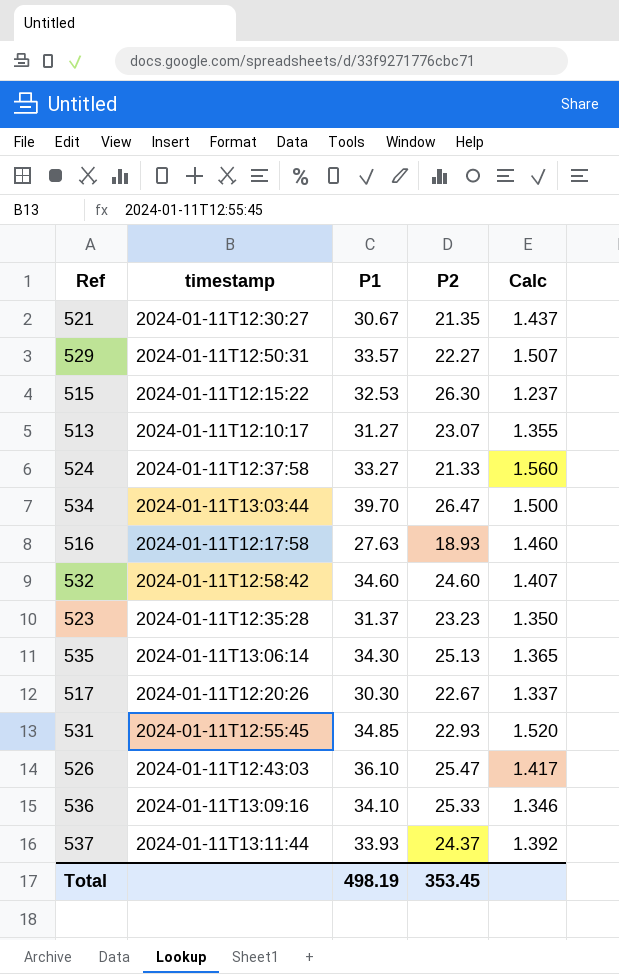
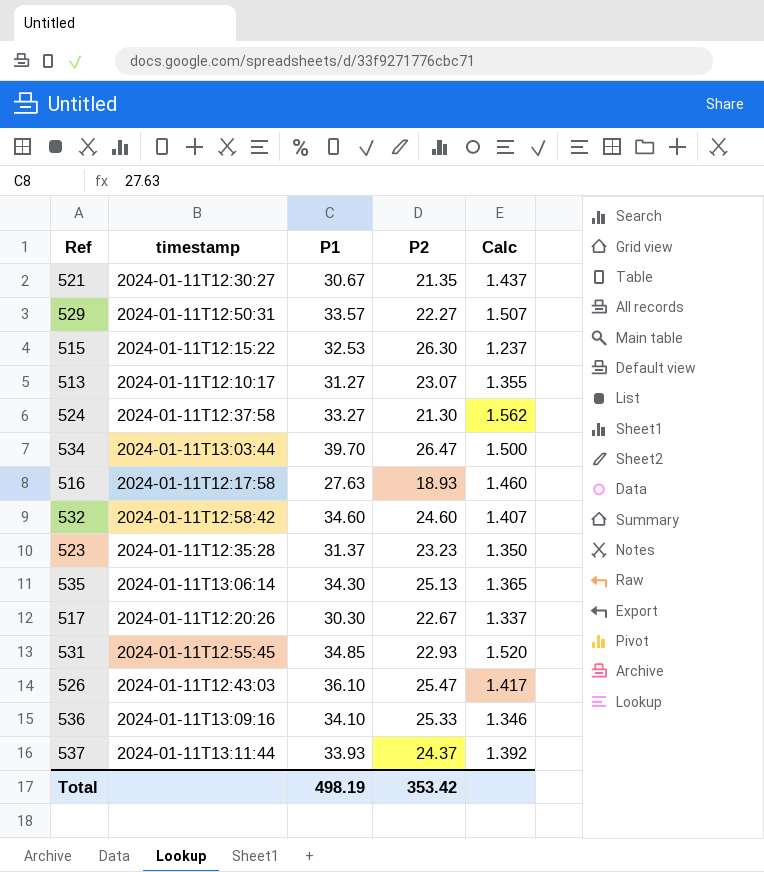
524 | P2: 21.33 -> 21.30
524 | Calc: 1.560 -> 1.562
Total | P2: 353.45 -> 353.42

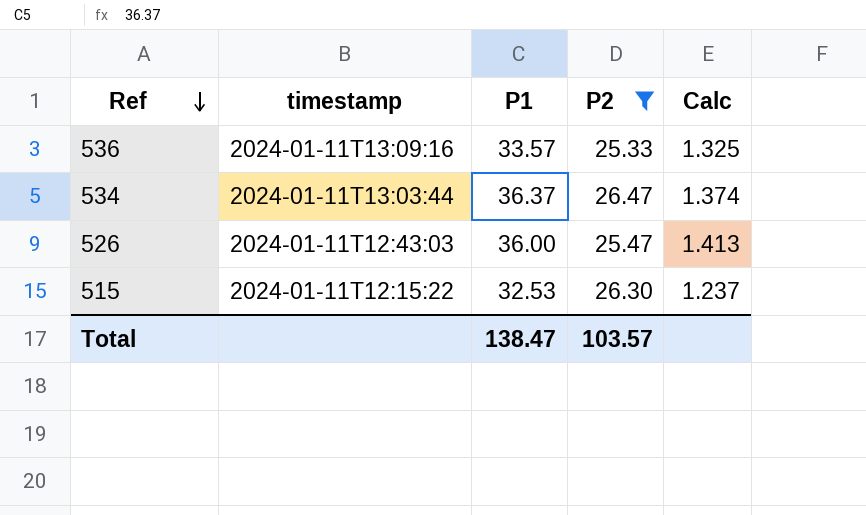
filter: none -> P2 >= 25.33
row order: none -> Ref descending
536 | P1: 34.10 -> 33.57
536 | Calc: 1.346 -> 1.325
534 | P1: 39.70 -> 36.37
534 | Calc: 1.500 -> 1.374
526 | P1: 36.10 -> 36.00
526 | Calc: 1.417 -> 1.413
Total | P1: 498.19 -> 138.47
Total | P2: 353.42 -> 103.57

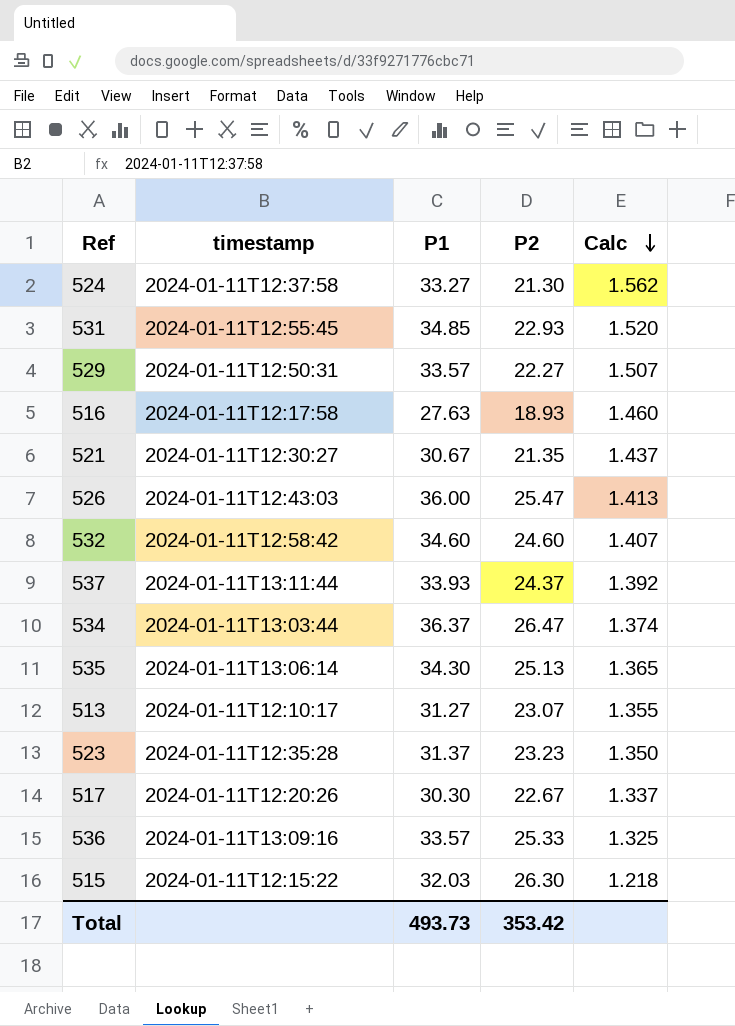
filter: P2 >= 25.33 -> none
row order: Ref descending -> Calc descending
515 | P1: 32.53 -> 32.03
515 | Calc: 1.237 -> 1.218
Total | P1: 138.47 -> 493.73
Total | P2: 103.57 -> 353.42

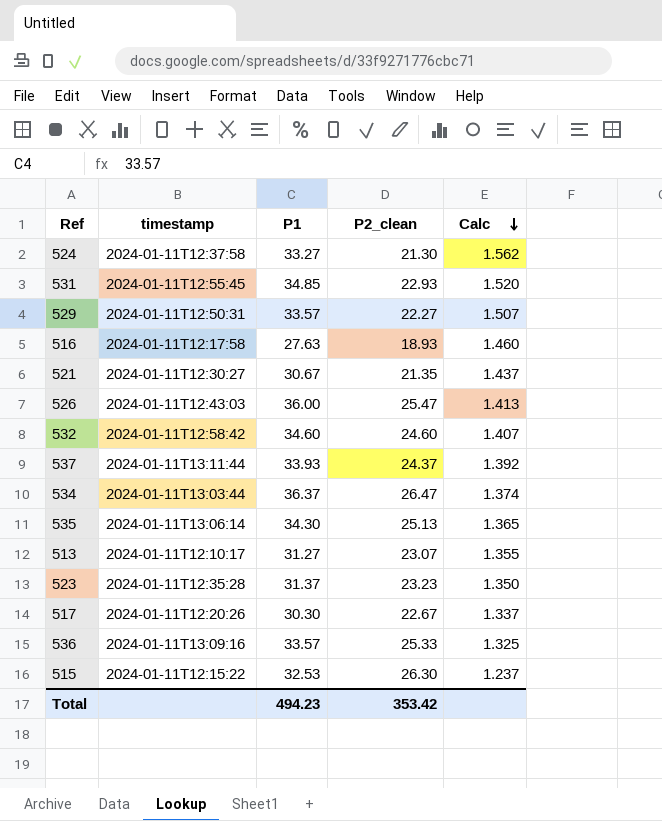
column name: P2 -> P2_clean
515 | P1: 32.03 -> 32.53
515 | Calc: 1.218 -> 1.237
Total | P1: 493.73 -> 494.23

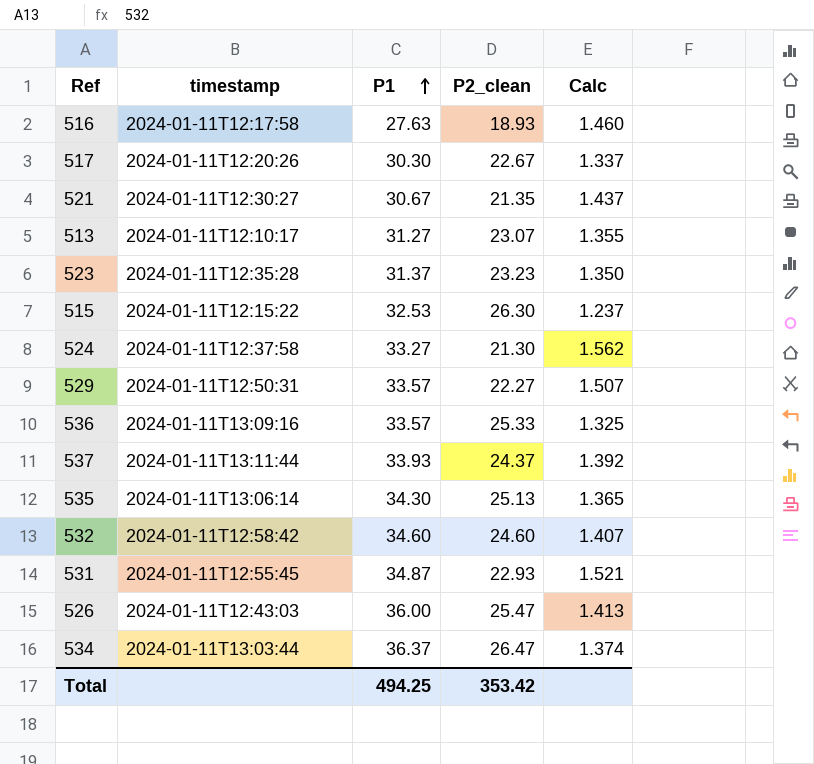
row order: Calc descending -> P1 ascending
531 | P1: 34.85 -> 34.87
531 | Calc: 1.520 -> 1.521
Total | P1: 494.23 -> 494.25

